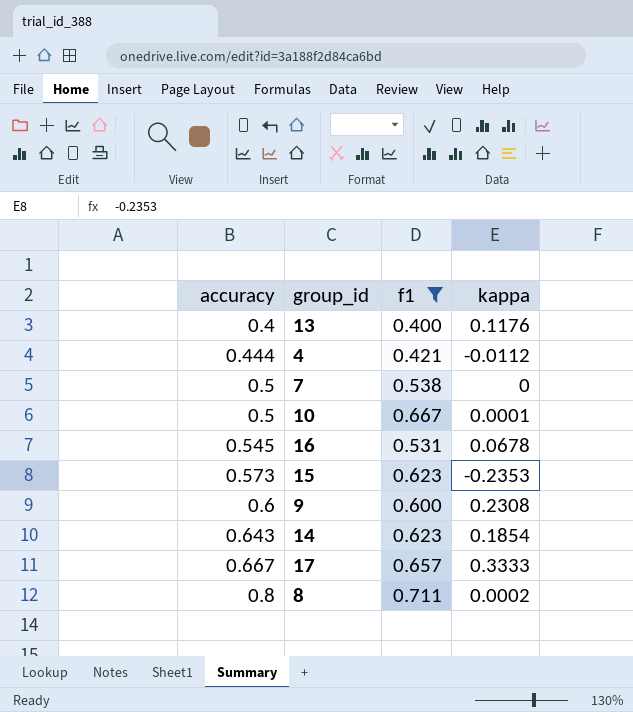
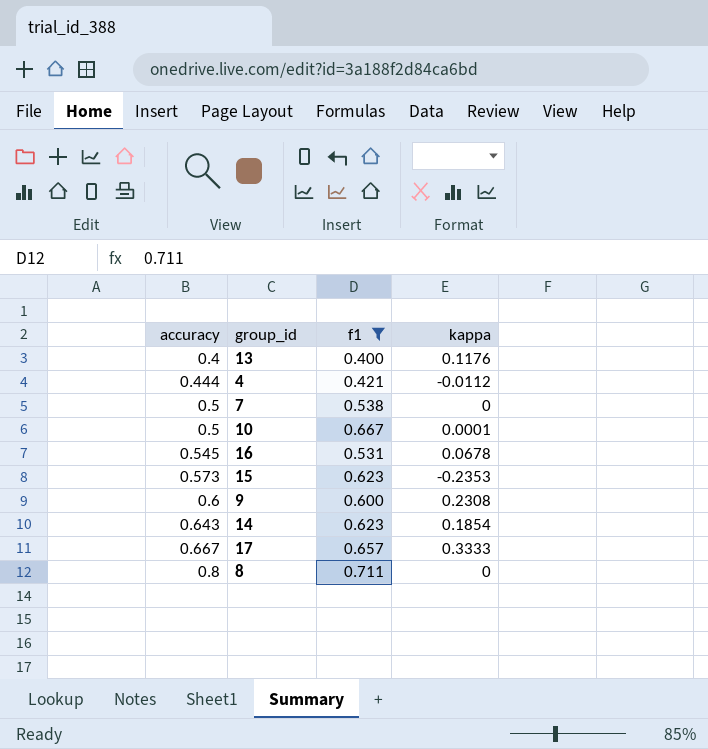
8 | kappa: 0.0002 -> 0

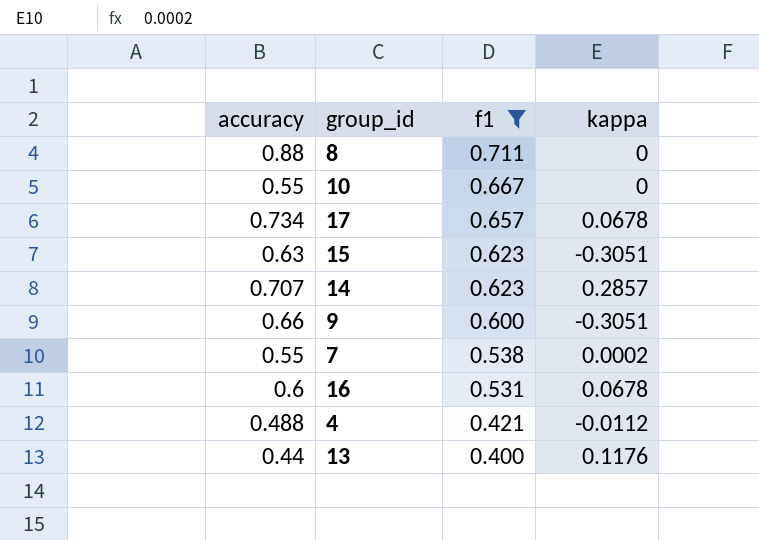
row order: accuracy ascending -> f1 descending
8 | accuracy: 0.8 -> 0.88
10 | accuracy: 0.5 -> 0.55
10 | kappa: 0.0001 -> 0
17 | accuracy: 0.667 -> 0.734
17 | kappa: 0.3333 -> 0.0678
15 | accuracy: 0.573 -> 0.63
15 | kappa: -0.2353 -> -0.3051
14 | accuracy: 0.643 -> 0.707
14 | kappa: 0.1854 -> 0.2857
9 | accuracy: 0.6 -> 0.66
9 | kappa: 0.2308 -> -0.3051
7 | accuracy: 0.5 -> 0.55
7 | kappa: 0 -> 0.0002
16 | accuracy: 0.545 -> 0.6
4 | accuracy: 0.444 -> 0.488
13 | accuracy: 0.4 -> 0.44

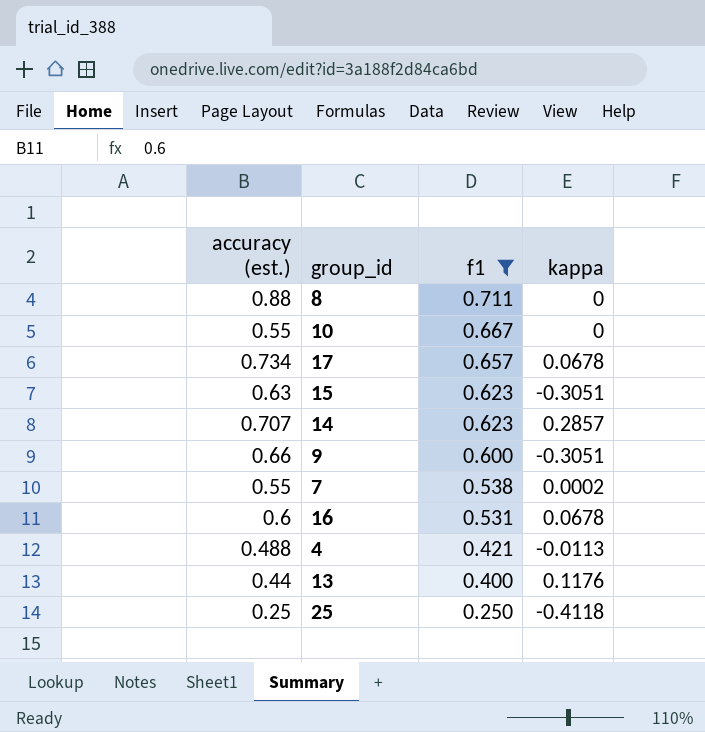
column name: accuracy -> accuracy (est.)
4 | kappa: -0.0112 -> -0.0113
row 25: none -> 0.25 | 0.250 | -0.4118

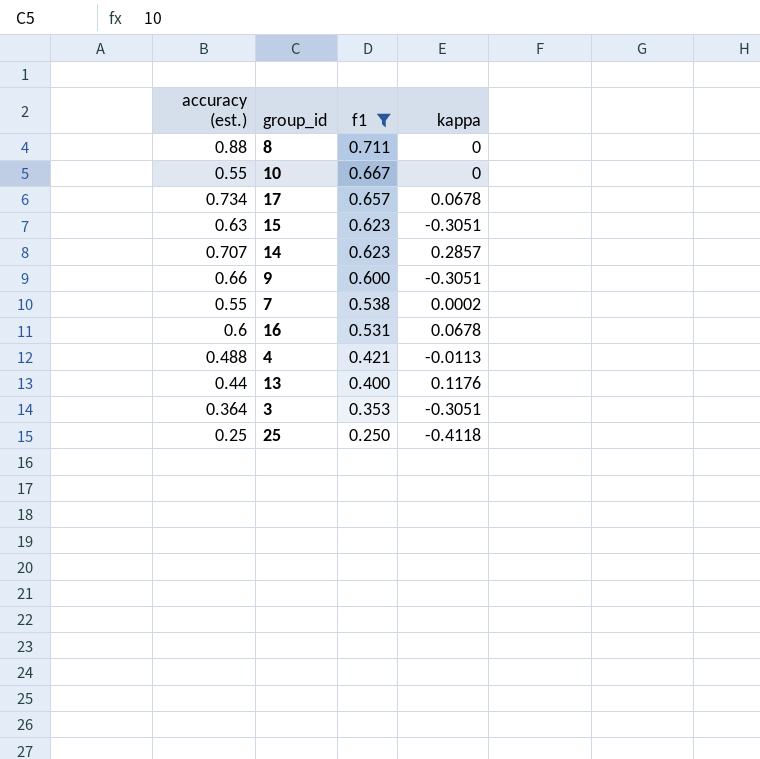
row 3: none -> 0.364 | 0.353 | -0.3051

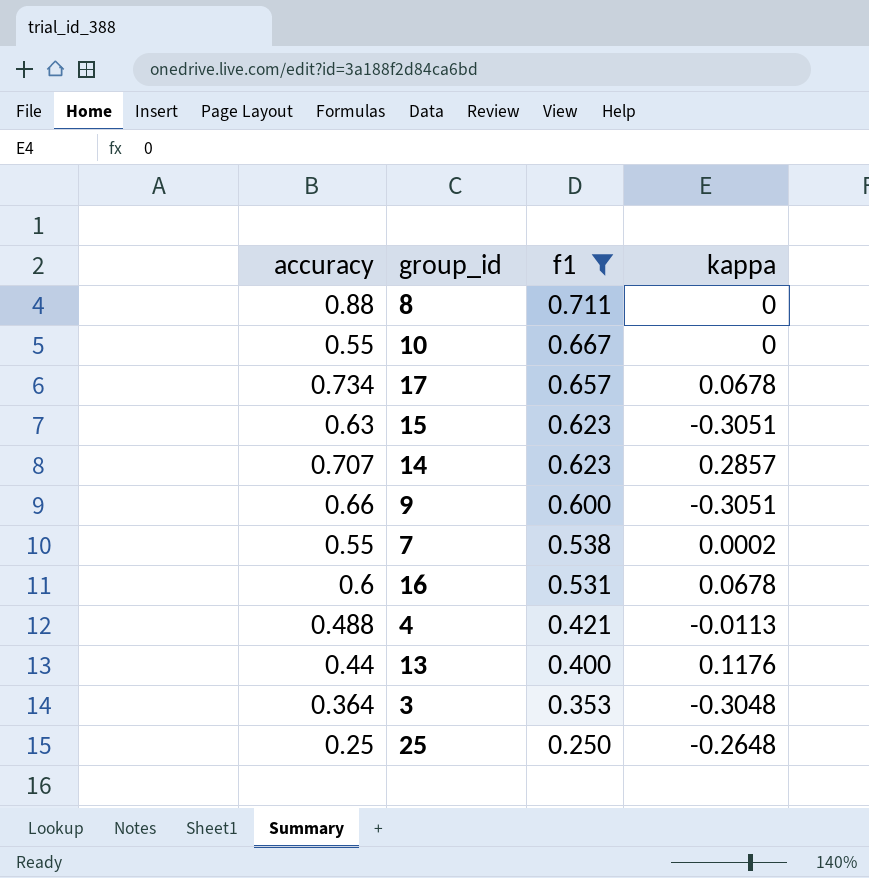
column name: accuracy (est.) -> accuracy
3 | kappa: -0.3051 -> -0.3048
25 | kappa: -0.4118 -> -0.2648

